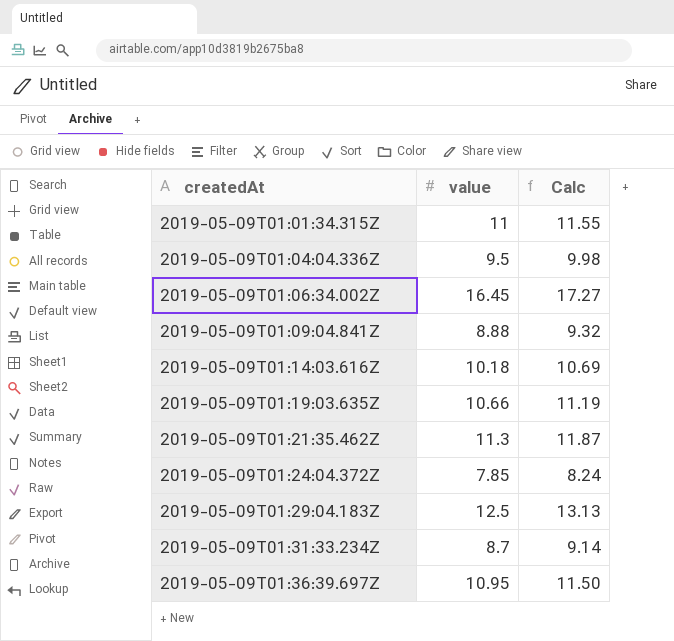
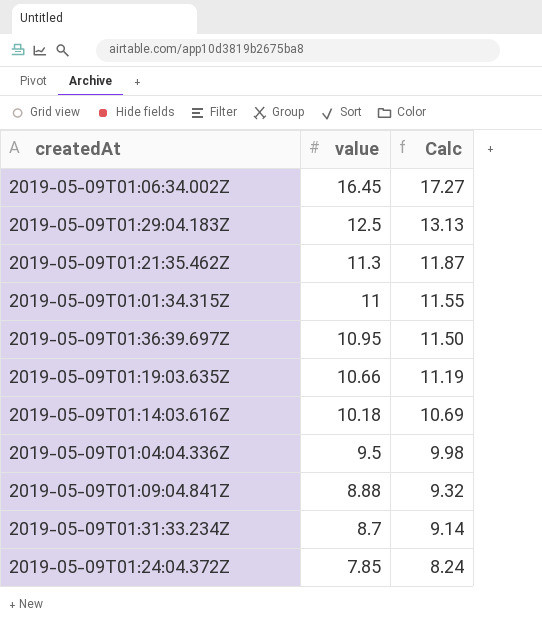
row order: createdAt ascending -> value descending

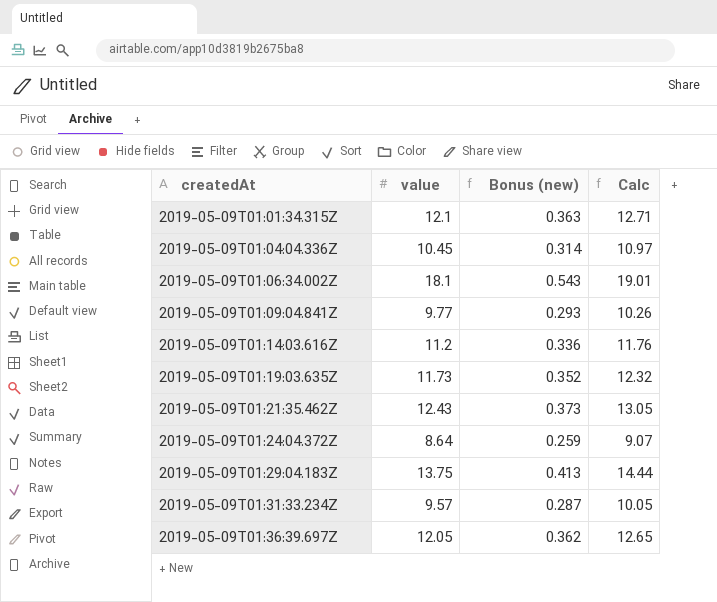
row order: value descending -> createdAt ascending
column Bonus (new) | formula: none -> [value] * 0.03
2019-05-09T01:01:34.315Z | value: 11 -> 12.1
2019-05-09T01:01:34.315Z | Calc: 11.55 -> 12.71
2019-05-09T01:04:04.336Z | value: 9.5 -> 10.45
2019-05-09T01:04:04.336Z | Calc: 9.98 -> 10.97
2019-05-09T01:06:34.002Z | value: 16.45 -> 18.1
2019-05-09T01:06:34.002Z | Calc: 17.27 -> 19.01
2019-05-09T01:09:04.841Z | value: 8.88 -> 9.77
2019-05-09T01:09:04.841Z | Calc: 9.32 -> 10.26
2019-05-09T01:14:03.616Z | value: 10.18 -> 11.2
2019-05-09T01:14:03.616Z | Calc: 10.69 -> 11.76
2019-05-09T01:19:03.635Z | value: 10.66 -> 11.73
2019-05-09T01:19:03.635Z | Calc: 11.19 -> 12.32
2019-05-09T01:21:35.462Z | value: 11.3 -> 12.43
2019-05-09T01:21:35.462Z | Calc: 11.87 -> 13.05
2019-05-09T01:24:04.372Z | value: 7.85 -> 8.64
2019-05-09T01:24:04.372Z | Calc: 8.24 -> 9.07
2019-05-09T01:29:04.183Z | value: 12.5 -> 13.75
2019-05-09T01:29:04.183Z | Calc: 13.13 -> 14.44
2019-05-09T01:31:33.234Z | value: 8.7 -> 9.57
2019-05-09T01:31:33.234Z | Calc: 9.14 -> 10.05
2019-05-09T01:36:39.697Z | value: 10.95 -> 12.05
2019-05-09T01:36:39.697Z | Calc: 11.50 -> 12.65

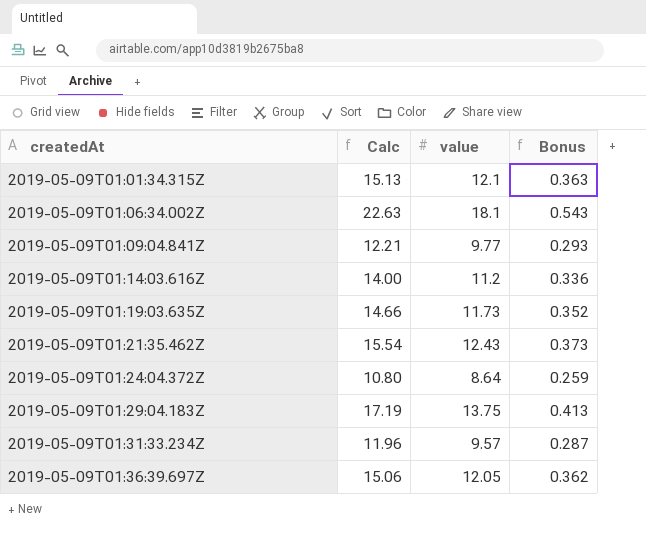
column Calc | formula: [value] * 1.05 -> [value] * 1.25
column Calc | position: 4 -> 2
column name: Bonus (new) -> Bonus
row 2019-05-09T01:04:04.336Z: 10.45 | 0.314 | 10.97 -> none

